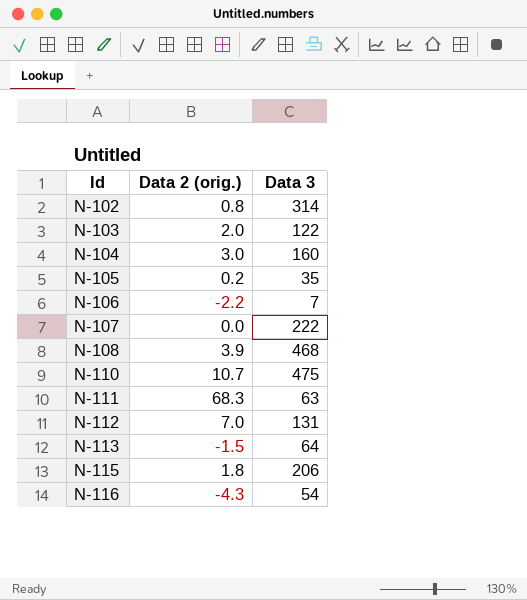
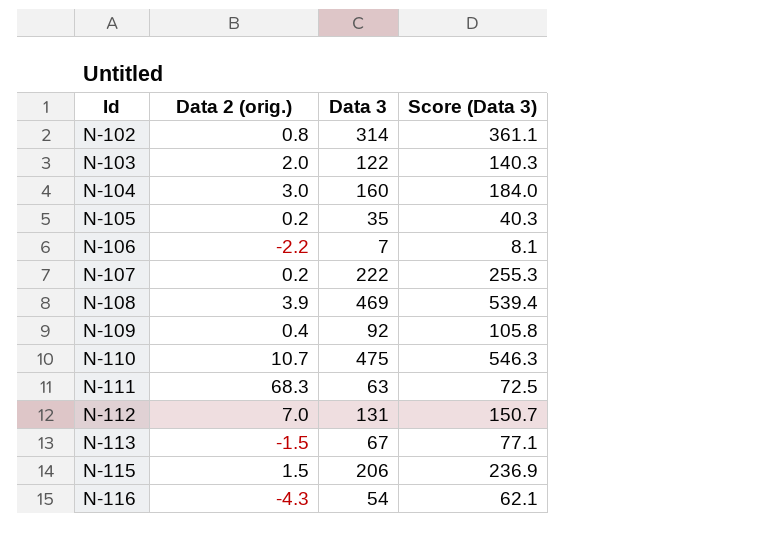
column Score (Data 3) | formula: none -> [Data 3] * 1.15
N-107 | Data 2 (orig.): 0.0 -> 0.2
N-108 | Data 3: 468 -> 469
row N-109: none -> 0.4 | 92 | 105.8
N-113 | Data 3: 64 -> 67
N-115 | Data 2 (orig.): 1.8 -> 1.5

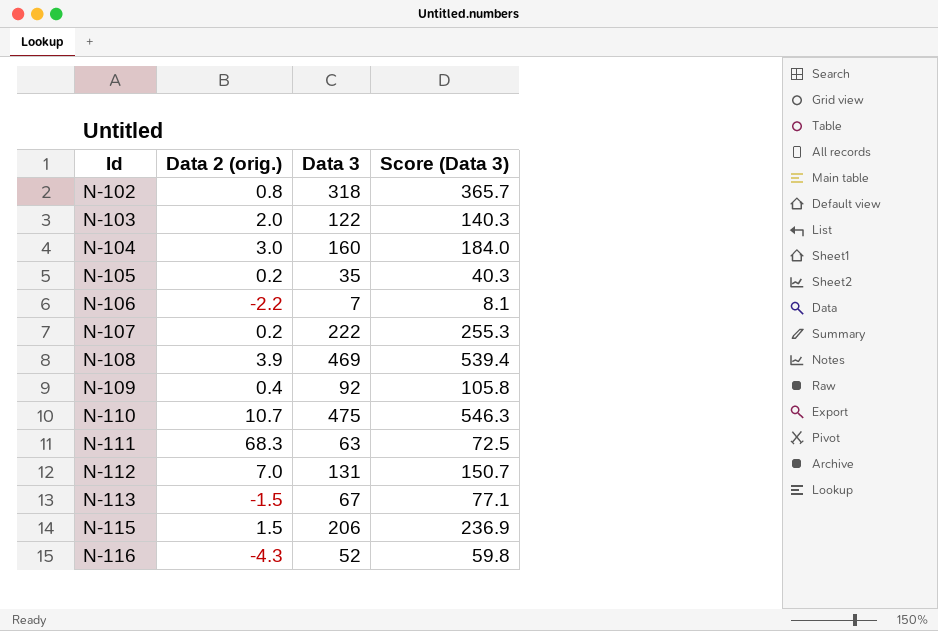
N-102 | Data 3: 314 -> 318
N-102 | Score (Data 3): 361.1 -> 365.7
N-116 | Data 3: 54 -> 52
N-116 | Score (Data 3): 62.1 -> 59.8

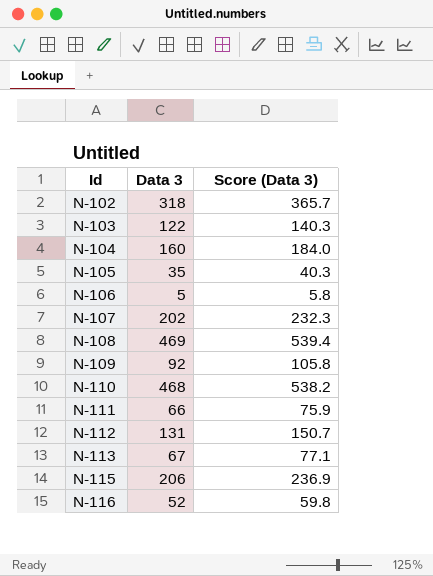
column Data 2 (orig.) | position: 2 -> none
N-106 | Data 3: 7 -> 5
N-106 | Score (Data 3): 8.1 -> 5.8
N-107 | Data 3: 222 -> 202
N-107 | Score (Data 3): 255.3 -> 232.3
N-110 | Data 3: 475 -> 468
N-110 | Score (Data 3): 546.3 -> 538.2
N-111 | Data 3: 63 -> 66
N-111 | Score (Data 3): 72.5 -> 75.9

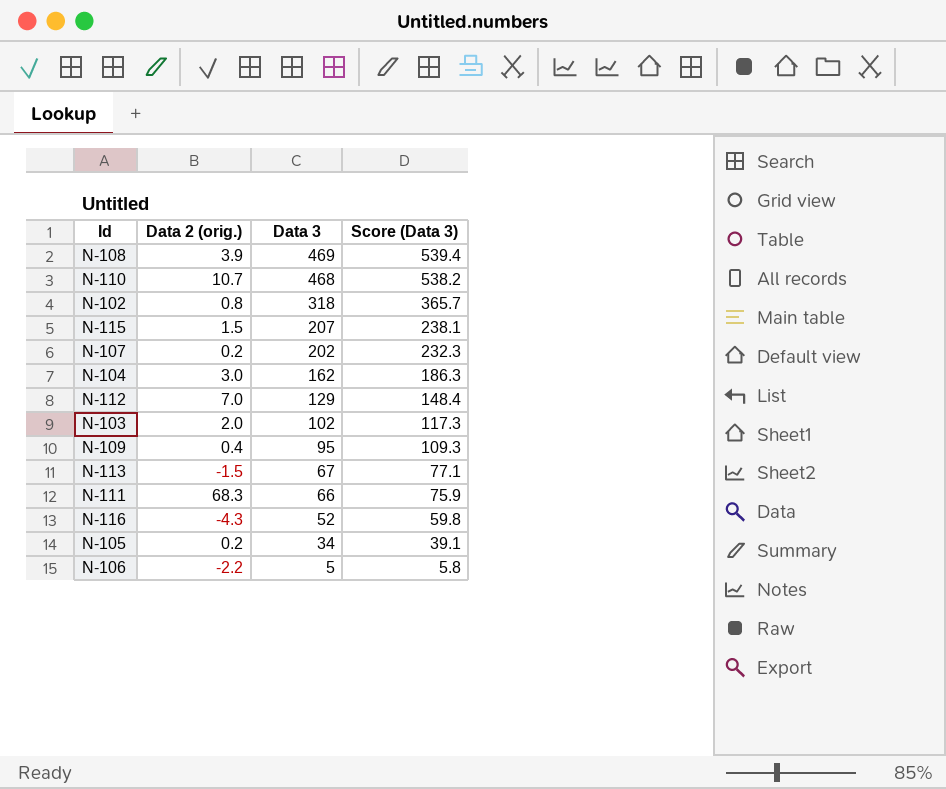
row order: Id ascending -> Data 3 descending
column Data 2 (orig.) | position: none -> 2
N-115 | Data 3: 206 -> 207
N-115 | Score (Data 3): 236.9 -> 238.1
N-104 | Data 3: 160 -> 162
N-104 | Score (Data 3): 184.0 -> 186.3
N-112 | Data 3: 131 -> 129
N-112 | Score (Data 3): 150.7 -> 148.4
N-103 | Data 3: 122 -> 102
N-103 | Score (Data 3): 140.3 -> 117.3
N-109 | Data 3: 92 -> 95
N-109 | Score (Data 3): 105.8 -> 109.3
N-105 | Data 3: 35 -> 34
N-105 | Score (Data 3): 40.3 -> 39.1

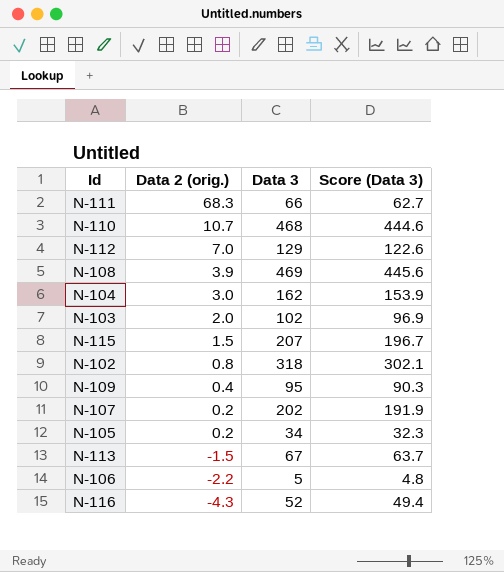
row order: Data 3 descending -> Data 2 (orig.) descending
column Score (Data 3) | formula: [Data 3] * 1.15 -> [Data 3] * 0.95

